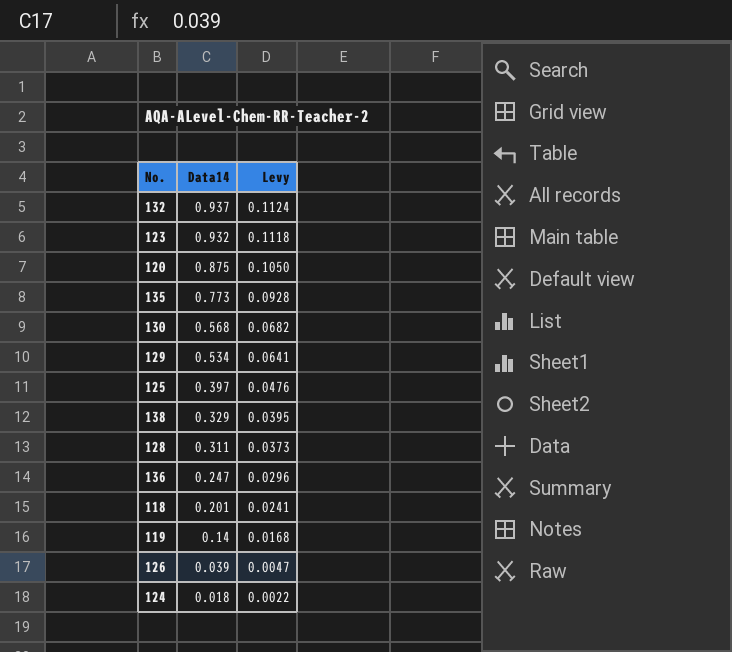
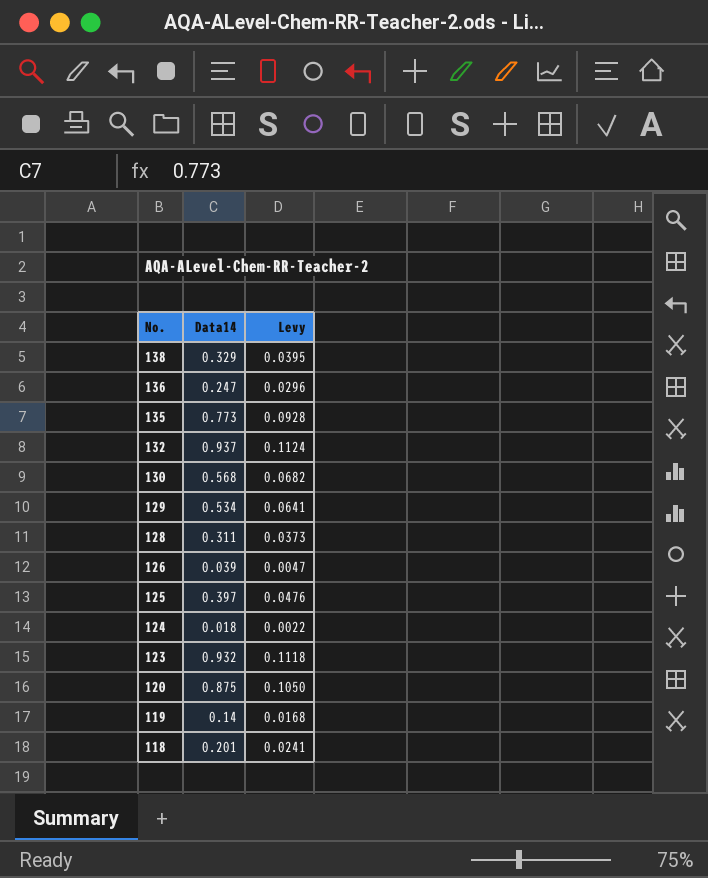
row order: Data14 descending -> No. descending

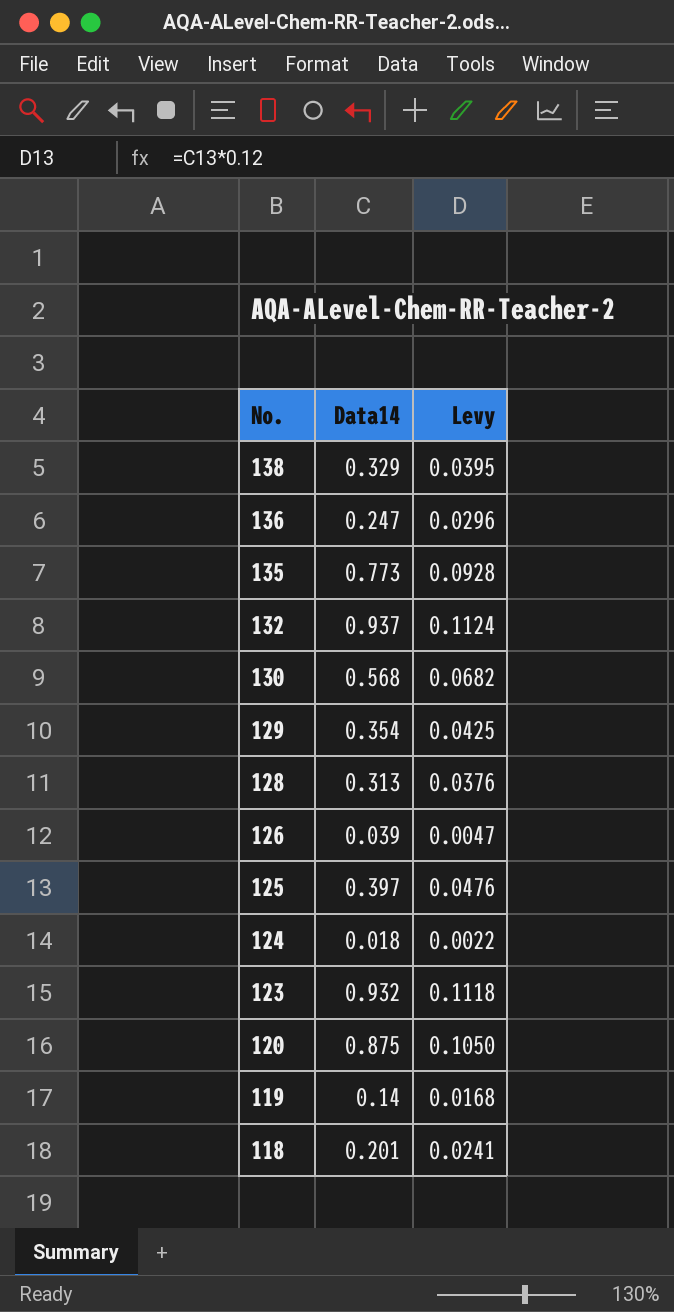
129 | Data14: 0.534 -> 0.354
129 | Levy: 0.0641 -> 0.0425
128 | Data14: 0.311 -> 0.313
128 | Levy: 0.0373 -> 0.0376

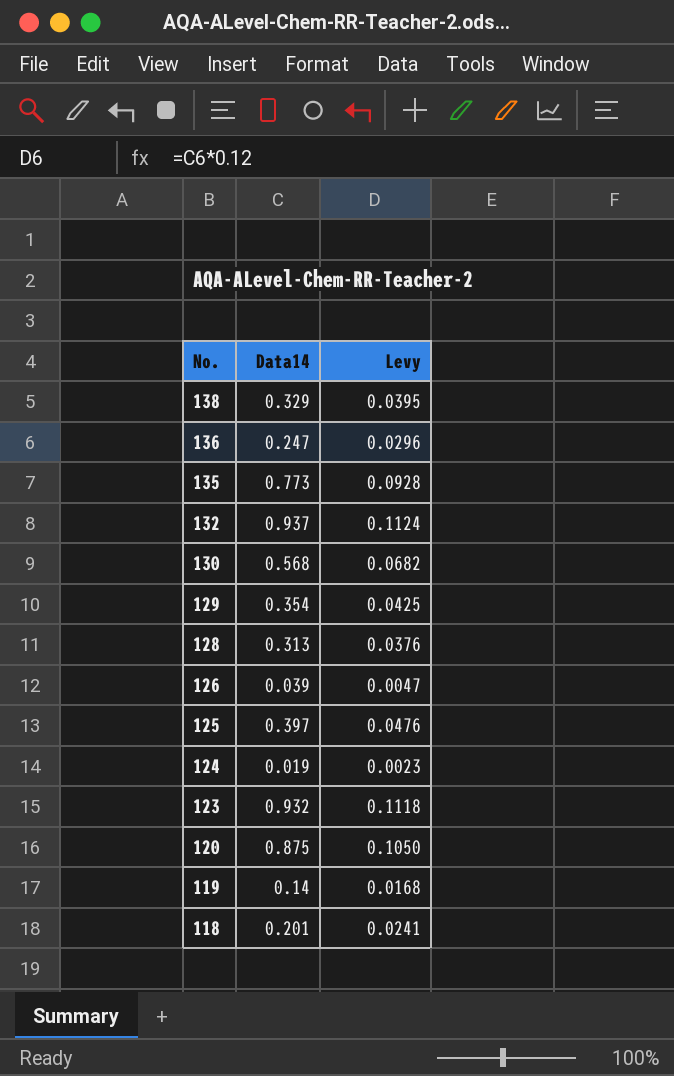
124 | Data14: 0.018 -> 0.019
124 | Levy: 0.0022 -> 0.0023

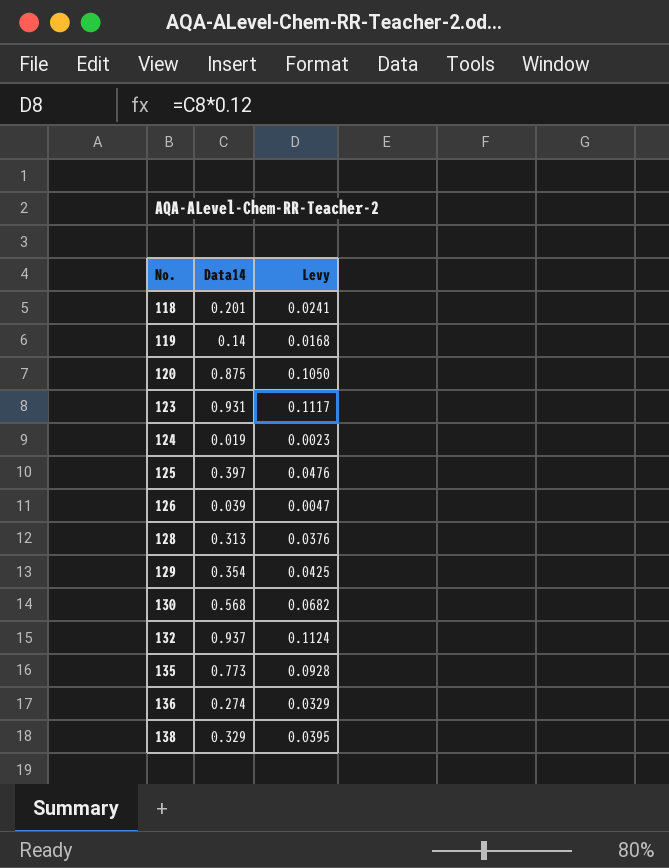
row order: No. descending -> No. ascending
123 | Data14: 0.932 -> 0.931
123 | Levy: 0.1118 -> 0.1117
136 | Data14: 0.247 -> 0.274
136 | Levy: 0.0296 -> 0.0329

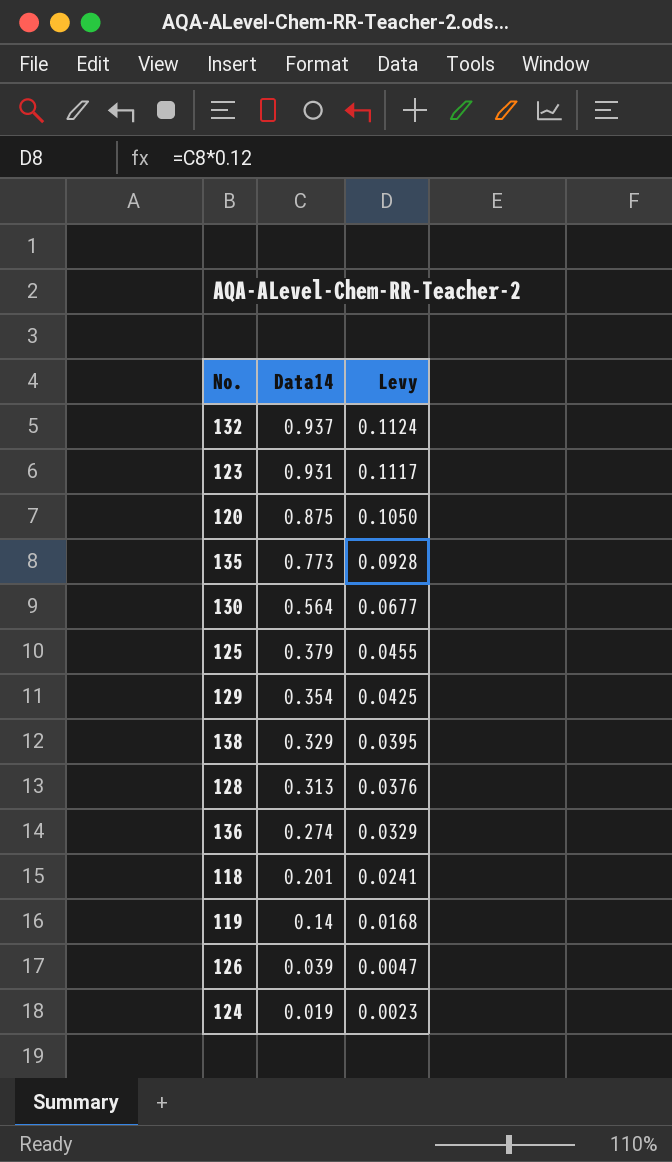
row order: No. ascending -> Data14 descending
130 | Data14: 0.568 -> 0.564
130 | Levy: 0.0682 -> 0.0677
125 | Data14: 0.397 -> 0.379
125 | Levy: 0.0476 -> 0.0455

